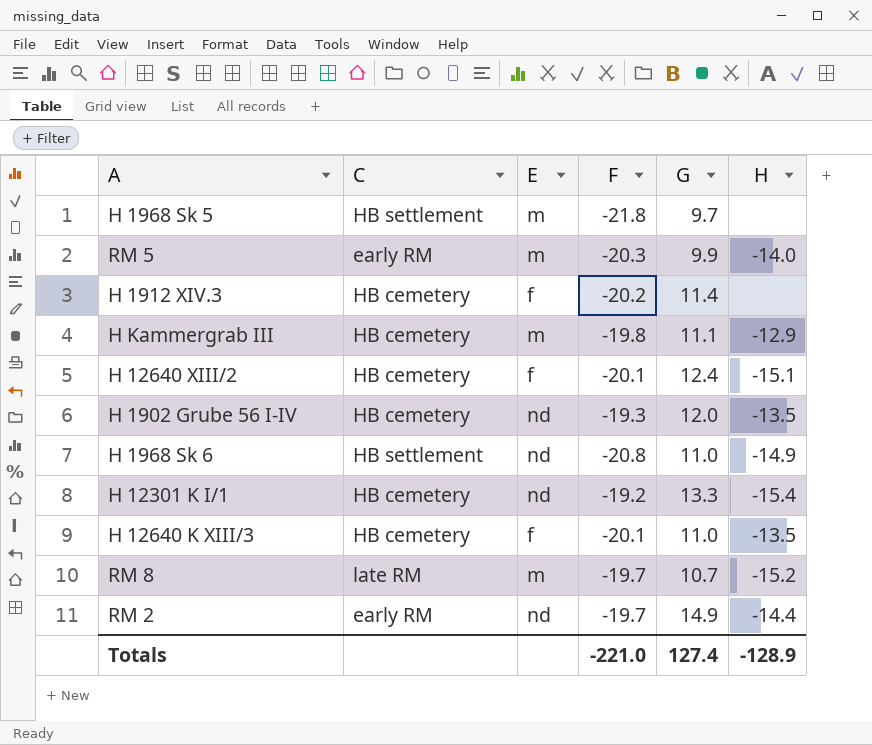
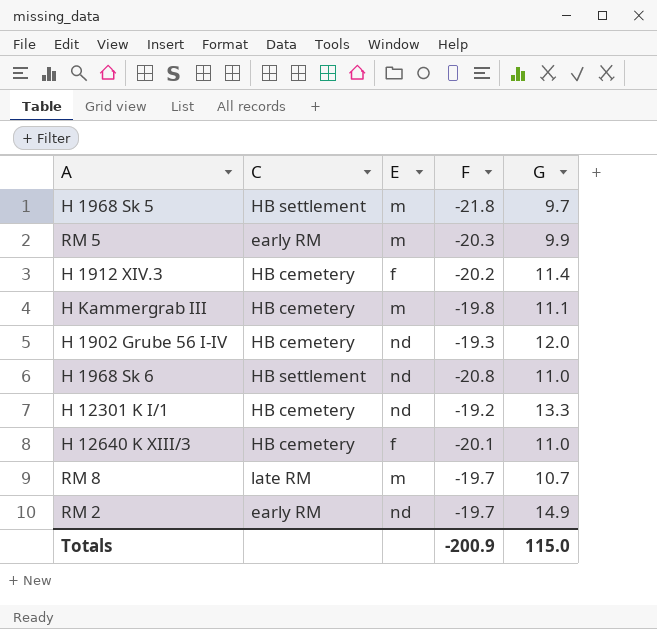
column H | position: 6 -> none
row H 12640 XIII/2: HB cemetery | f | -20.1 | 12.4 | -15.1 -> none
Totals | F: -221.0 -> -200.9
Totals | G: 127.4 -> 115.0

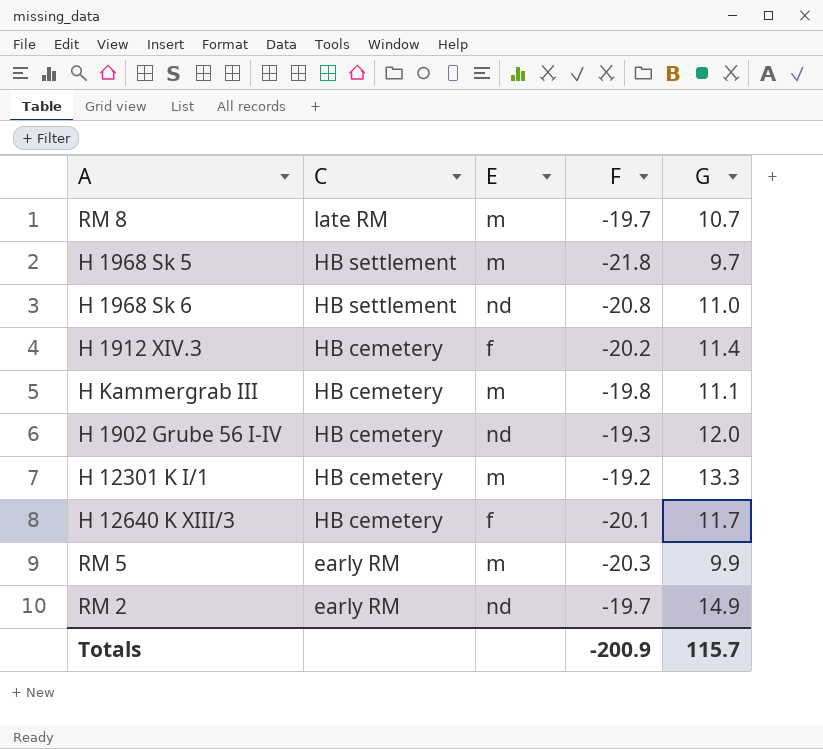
row order: none -> C descending
H 12301 K I/1 | E: nd -> m
H 12640 K XIII/3 | G: 11.0 -> 11.7
Totals | G: 115.0 -> 115.7

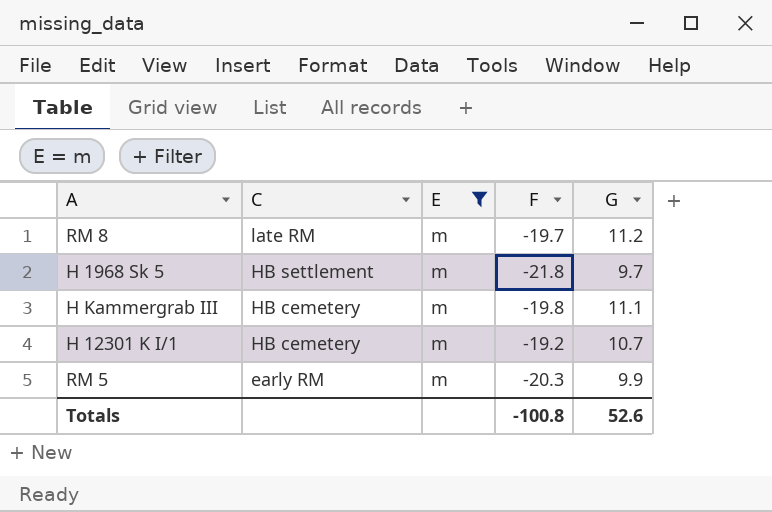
filter: none -> E = m
RM 8 | G: 10.7 -> 11.2
H 12301 K I/1 | G: 13.3 -> 10.7
Totals | F: -200.9 -> -100.8
Totals | G: 115.7 -> 52.6

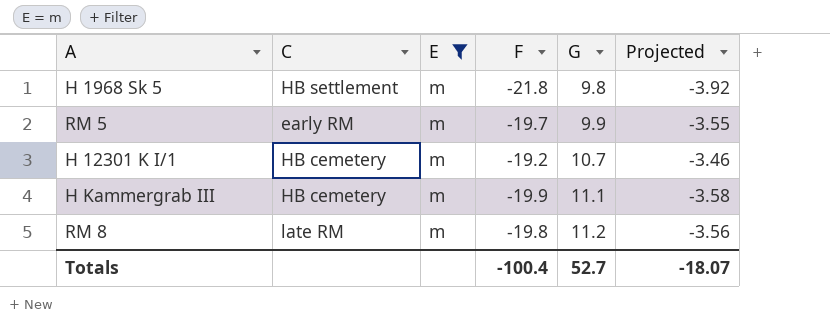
row order: C descending -> G ascending
column Projected | formula: none -> [F] * 0.18
H 1968 Sk 5 | G: 9.7 -> 9.8
RM 5 | F: -20.3 -> -19.7
H Kammergrab III | F: -19.8 -> -19.9
RM 8 | F: -19.7 -> -19.8
Totals | F: -100.8 -> -100.4
Totals | G: 52.6 -> 52.7

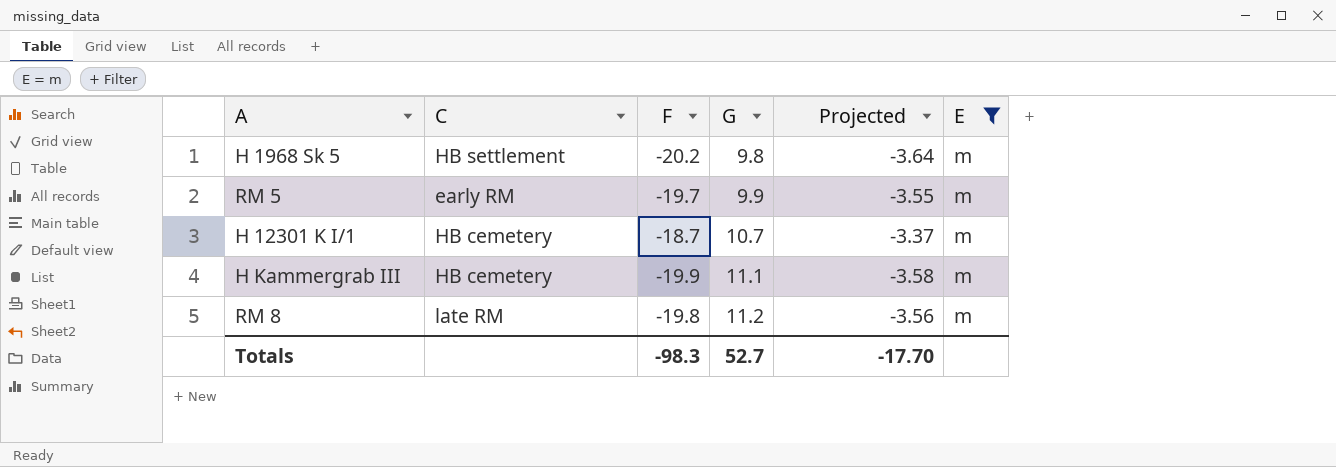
column E | position: 3 -> 6
H 1968 Sk 5 | F: -21.8 -> -20.2
H 1968 Sk 5 | Projected: -3.92 -> -3.64
H 12301 K I/1 | F: -19.2 -> -18.7
H 12301 K I/1 | Projected: -3.46 -> -3.37
Totals | F: -100.4 -> -98.3
Totals | Projected: -18.07 -> -17.70

